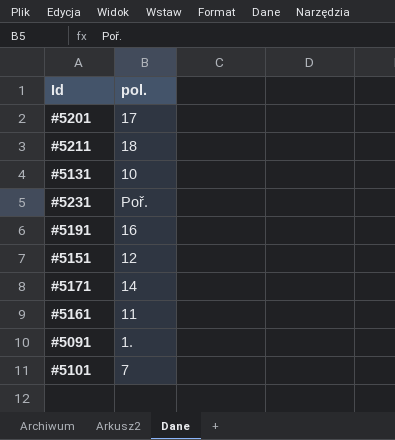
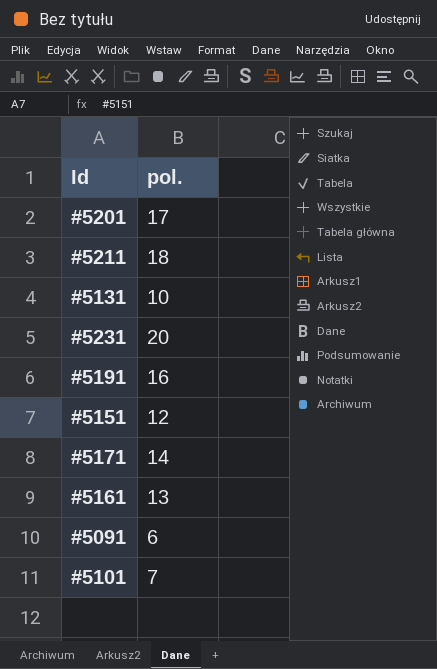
#5231 | pol.: Poř. -> 20
#5161 | pol.: 11 -> 13
#5091 | pol.: 1. -> 6

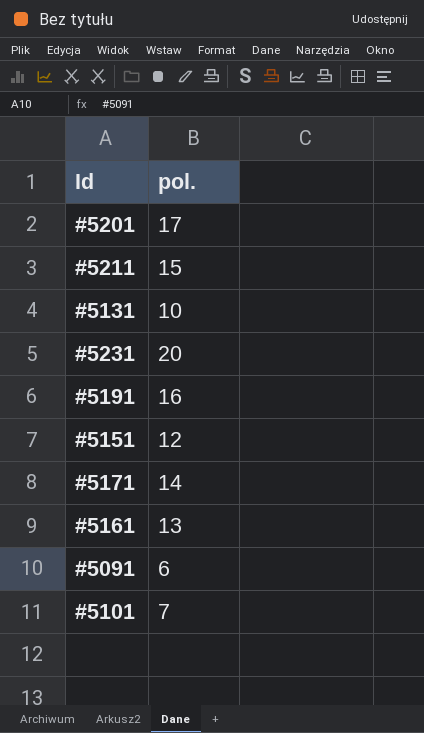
#5211 | pol.: 18 -> 15

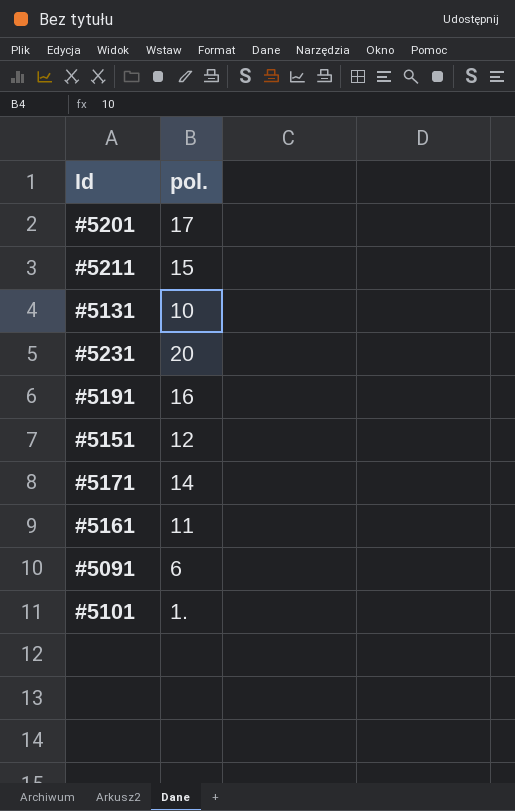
#5161 | pol.: 13 -> 11
#5101 | pol.: 7 -> 1.

